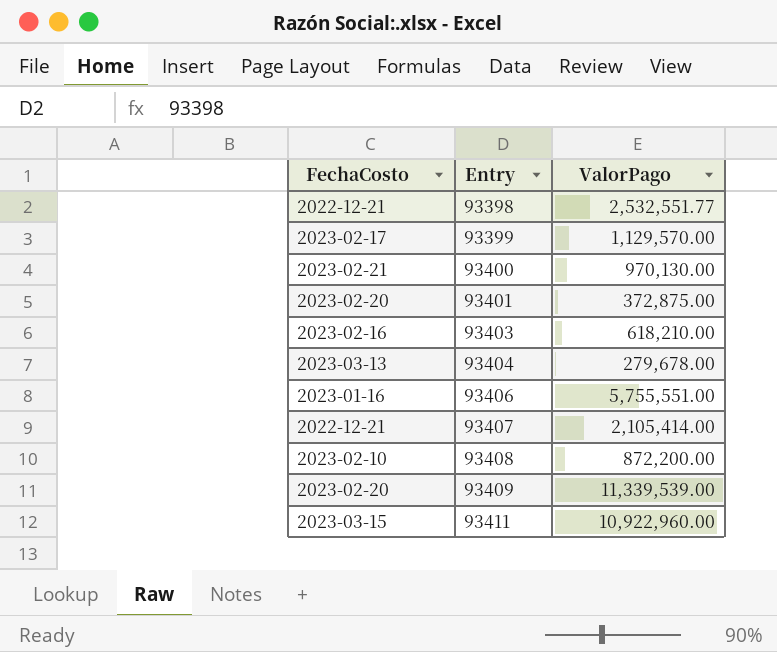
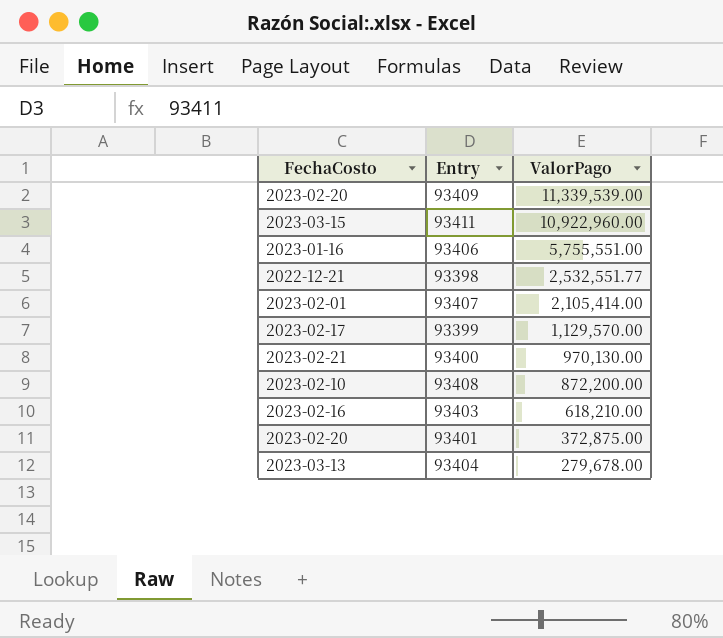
row order: Entry ascending -> ValorPago descending
93407 | FechaCosto: 2022-12-21 -> 2023-02-01

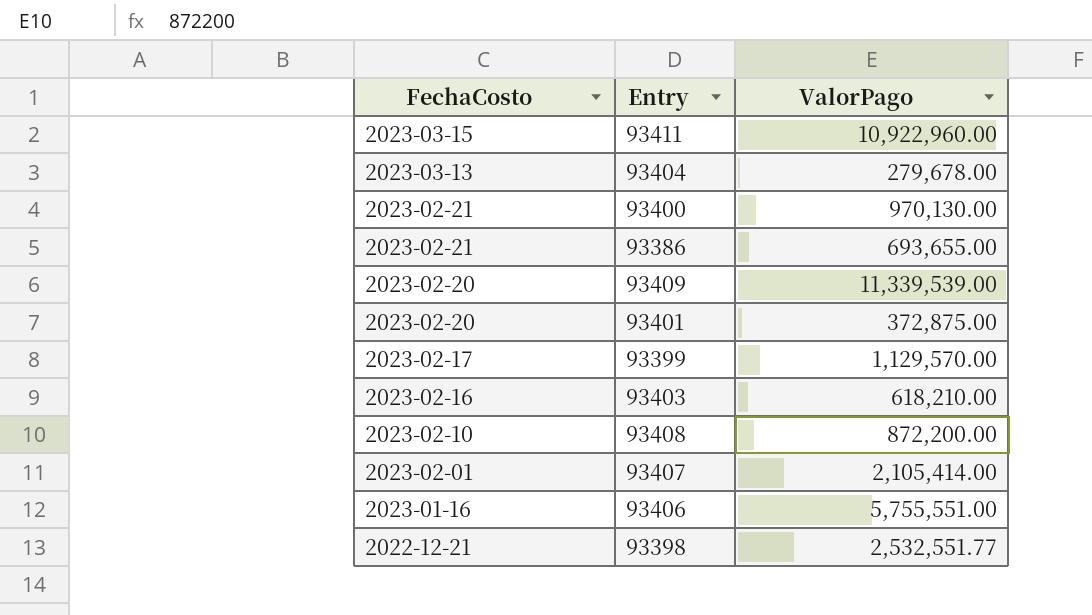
row order: ValorPago descending -> FechaCosto descending
row 93386: none -> 2023-02-21 | 693,655.00

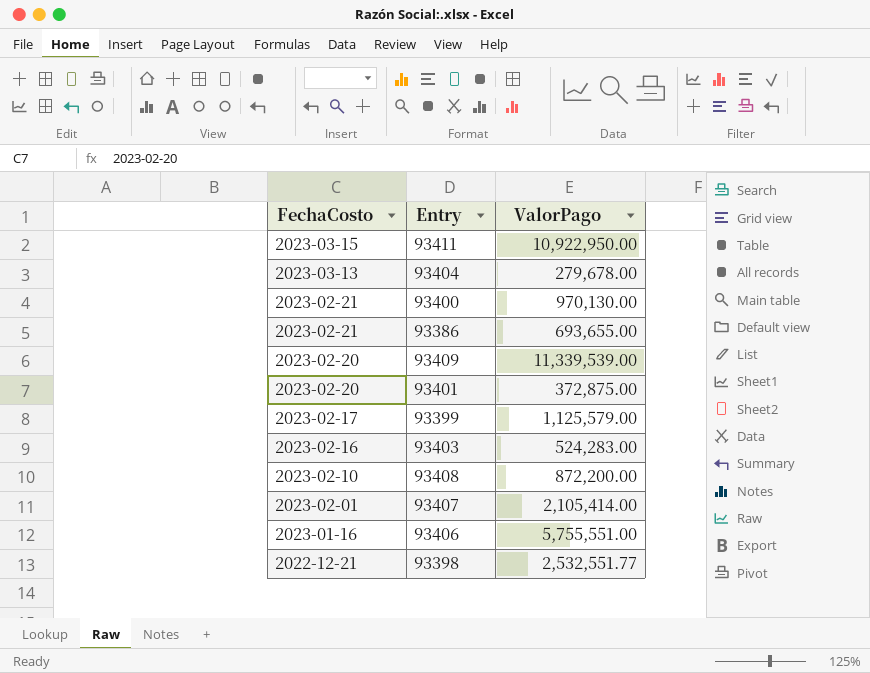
93411 | ValorPago: 10,922,960.00 -> 10,922,950.00
93399 | ValorPago: 1,129,570.00 -> 1,125,579.00
93403 | ValorPago: 618,210.00 -> 524,283.00

